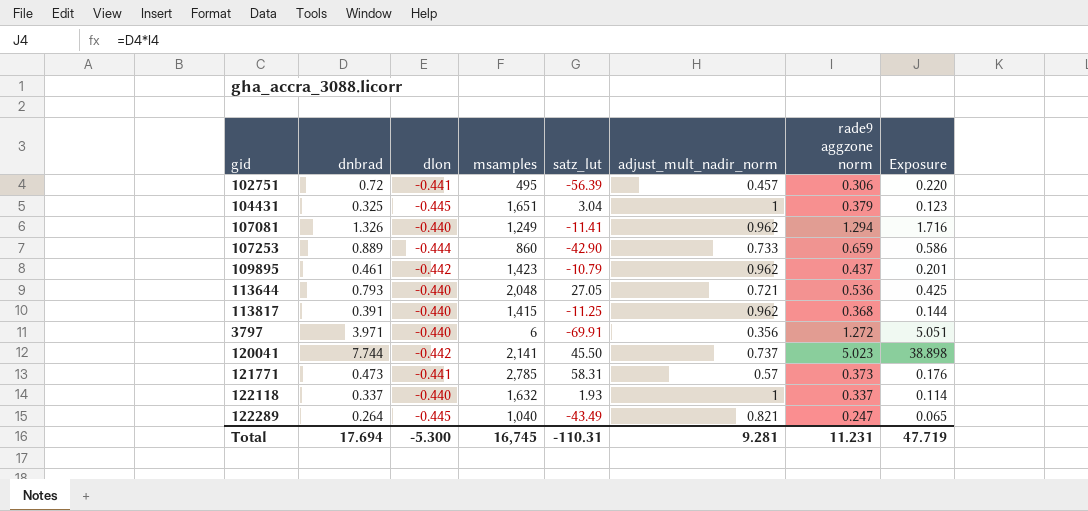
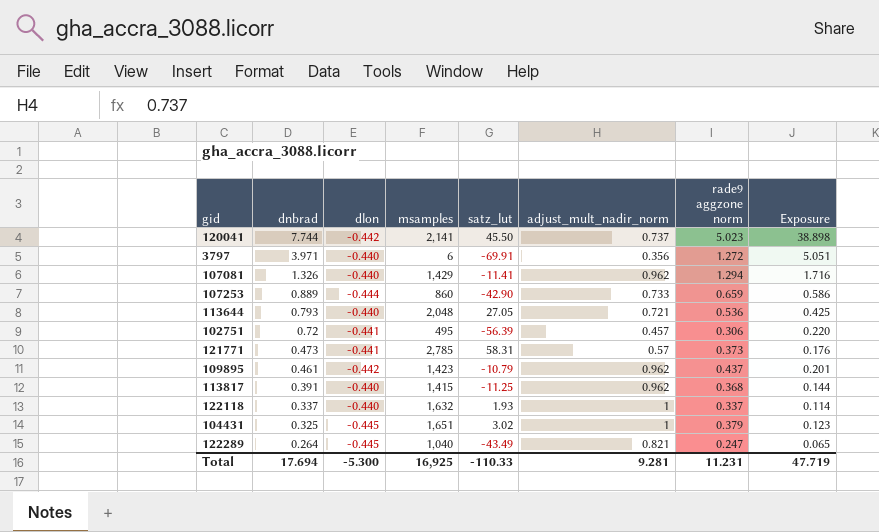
row order: none -> dnbrad descending
107081 | msamples: 1,249 -> 1,429
104431 | satz_lut: 3.04 -> 3.02
Total | msamples: 16,745 -> 16,925
Total | satz_lut: -110.31 -> -110.33

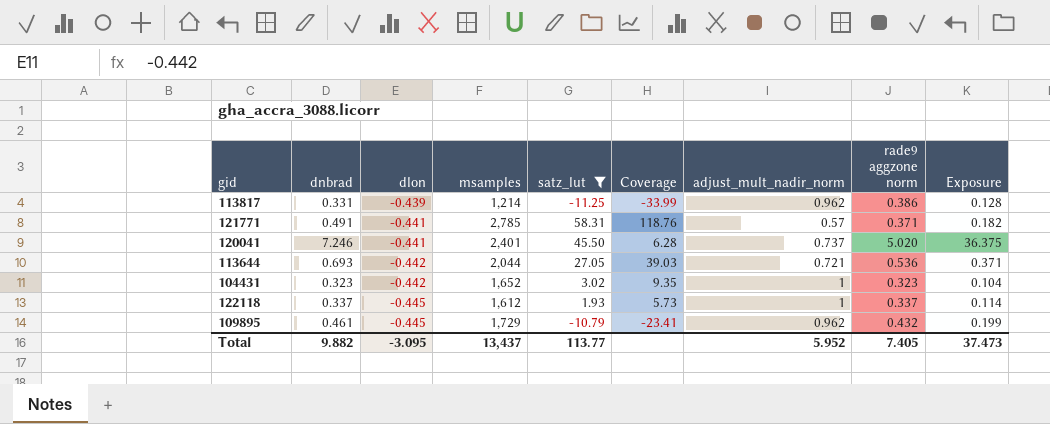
filter: none -> satz_lut >= -11.25
row order: dnbrad descending -> dlon descending
column Coverage | formula: none -> [satz_lut] / [dnbrad]
113817 | dnbrad: 0.391 -> 0.331
113817 | dlon: -0.440 -> -0.439
113817 | msamples: 1,415 -> 1,214
113817 | rade9 aggzone norm: 0.368 -> 0.386
113817 | Exposure: 0.144 -> 0.128
121771 | dnbrad: 0.473 -> 0.491
121771 | rade9 aggzone norm: 0.373 -> 0.371
121771 | Exposure: 0.176 -> 0.182
120041 | dnbrad: 7.744 -> 7.246
120041 | dlon: -0.442 -> -0.441
120041 | msamples: 2,141 -> 2,401
120041 | rade9 aggzone norm: 5.023 -> 5.020
120041 | Exposure: 38.898 -> 36.375
113644 | dnbrad: 0.793 -> 0.693
113644 | dlon: -0.440 -> -0.442
113644 | msamples: 2,048 -> 2,044
113644 | Exposure: 0.425 -> 0.371
104431 | dnbrad: 0.325 -> 0.323
104431 | dlon: -0.445 -> -0.442
104431 | msamples: 1,651 -> 1,652
104431 | rade9 aggzone norm: 0.379 -> 0.323
104431 | Exposure: 0.123 -> 0.104
122118 | dlon: -0.440 -> -0.445
122118 | msamples: 1,632 -> 1,612
109895 | dlon: -0.442 -> -0.445
109895 | msamples: 1,423 -> 1,729
109895 | rade9 aggzone norm: 0.437 -> 0.432
109895 | Exposure: 0.201 -> 0.199
Total | dnbrad: 17.694 -> 9.882
Total | dlon: -5.300 -> -3.095
Total | msamples: 16,925 -> 13,437
Total | satz_lut: -110.33 -> 113.77
Total | adjust_mult_nadir_norm: 9.281 -> 5.952
Total | rade9 aggzone norm: 11.231 -> 7.405
Total | Exposure: 47.719 -> 37.473

